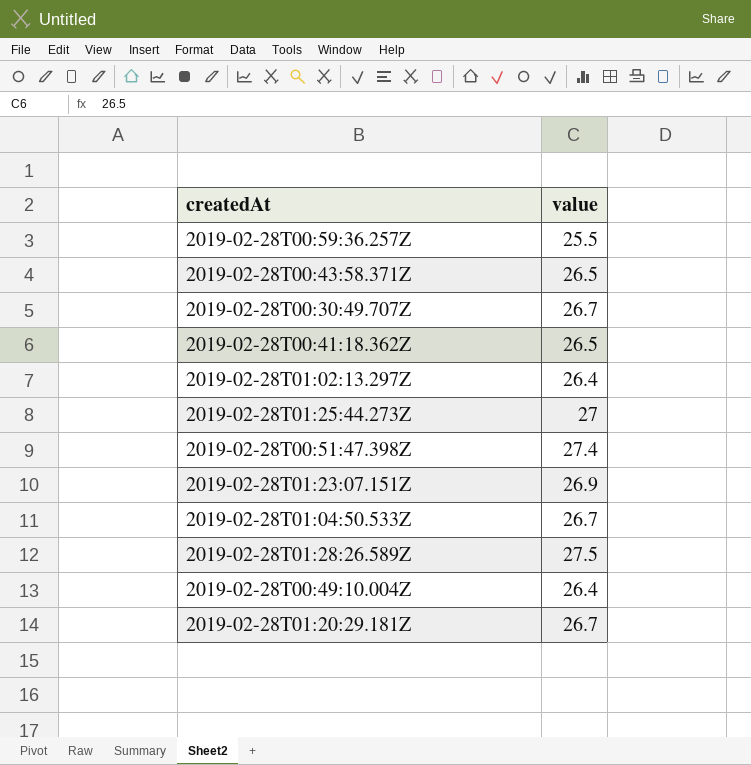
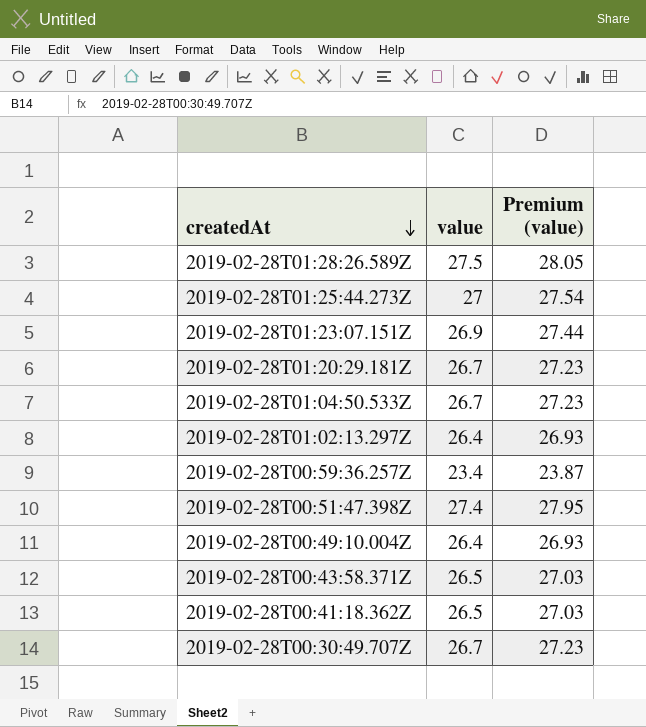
row order: none -> createdAt descending
column Premium (value) | formula: none -> [value] * 1.02
2019-02-28T00:59:36.257Z | value: 25.5 -> 23.4

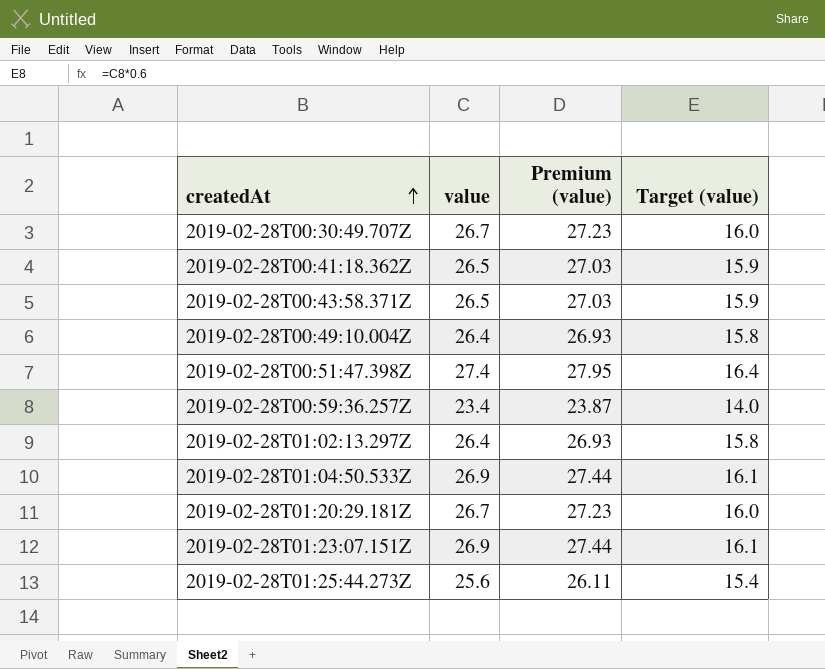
row order: createdAt descending -> createdAt ascending
column Target (value) | formula: none -> [value] * 0.6
row 2019-02-28T01:28:26.589Z: 27.5 | 28.05 -> none
2019-02-28T01:04:50.533Z | value: 26.7 -> 26.9
2019-02-28T01:04:50.533Z | Premium (value): 27.23 -> 27.44
2019-02-28T01:25:44.273Z | value: 27 -> 25.6
2019-02-28T01:25:44.273Z | Premium (value): 27.54 -> 26.11

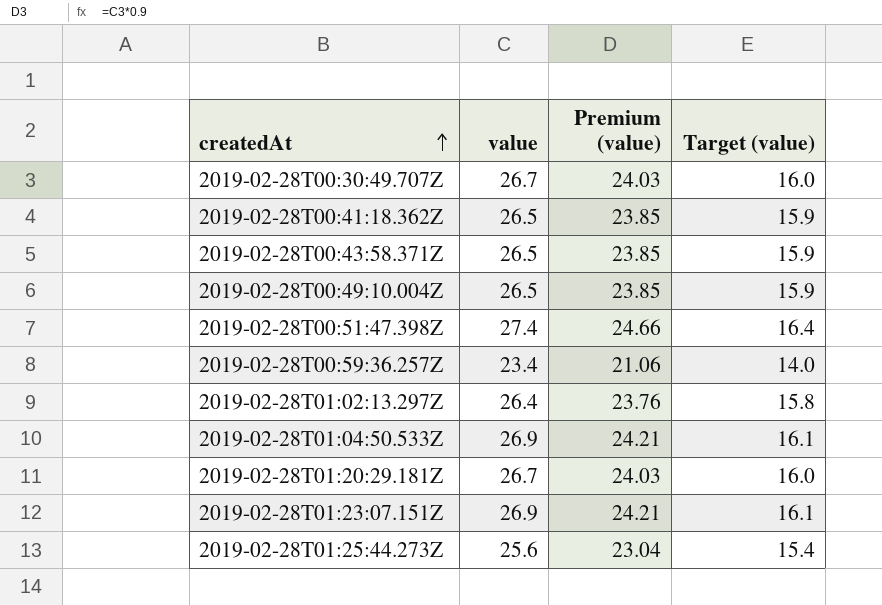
column Premium (value) | formula: [value] * 1.02 -> [value] * 0.9
2019-02-28T00:49:10.004Z | value: 26.4 -> 26.5
2019-02-28T00:49:10.004Z | Target (value): 15.8 -> 15.9

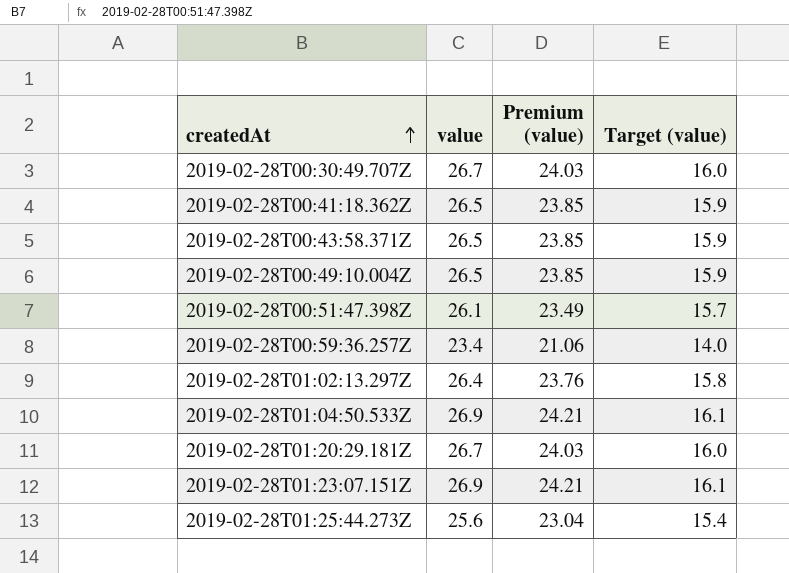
2019-02-28T00:51:47.398Z | value: 27.4 -> 26.1
2019-02-28T00:51:47.398Z | Premium (value): 24.66 -> 23.49
2019-02-28T00:51:47.398Z | Target (value): 16.4 -> 15.7

